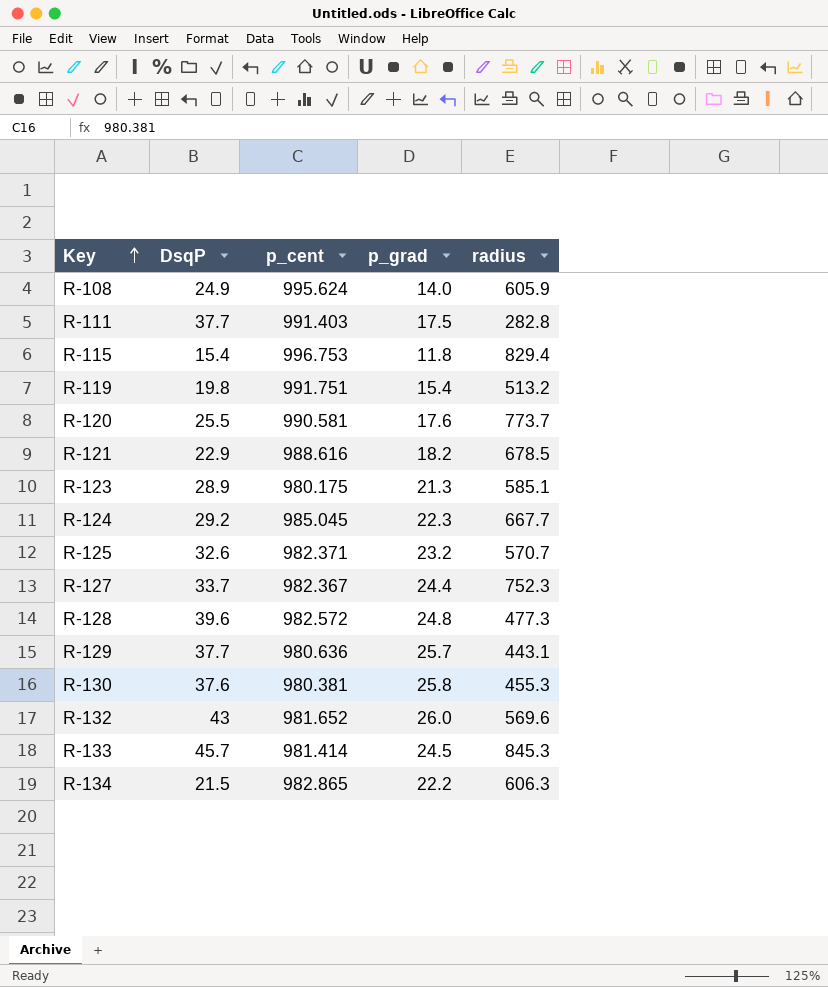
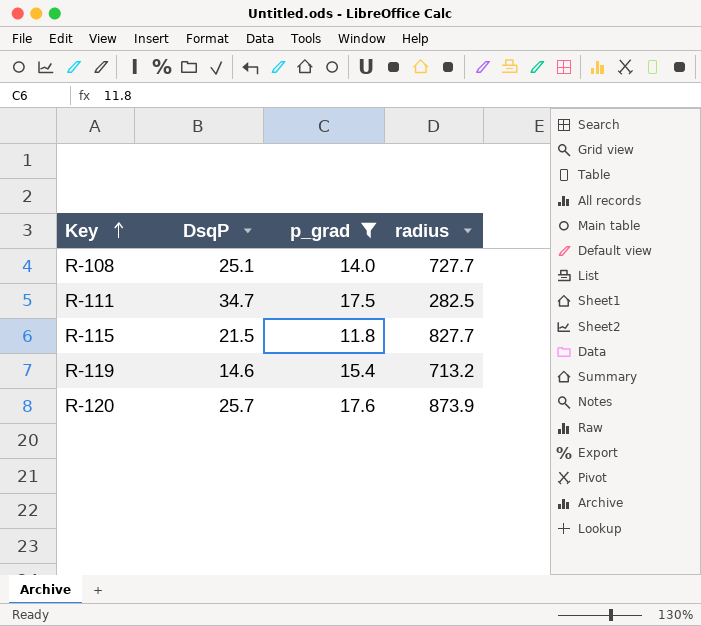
filter: none -> p_grad <= 17.6
column p_cent | position: 3 -> none
R-108 | DsqP: 24.9 -> 25.1
R-108 | radius: 605.9 -> 727.7
R-111 | DsqP: 37.7 -> 34.7
R-111 | radius: 282.8 -> 282.5
R-115 | DsqP: 15.4 -> 21.5
R-115 | radius: 829.4 -> 827.7
R-119 | DsqP: 19.8 -> 14.6
R-119 | radius: 513.2 -> 713.2
R-120 | DsqP: 25.5 -> 25.7
R-120 | radius: 773.7 -> 873.9

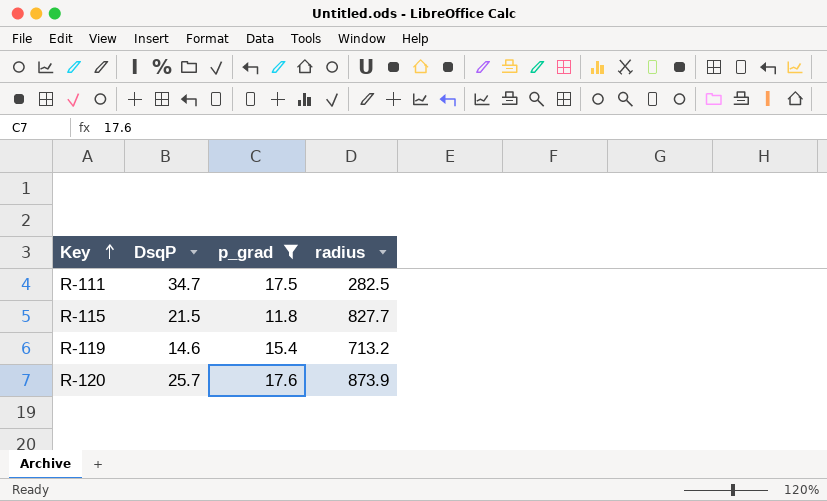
row R-108: 25.1 | 14.0 | 727.7 -> none

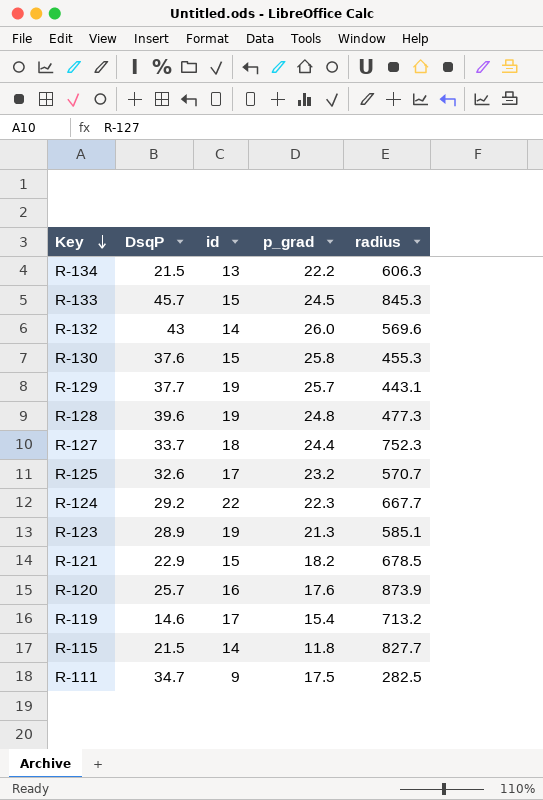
filter: p_grad <= 17.6 -> none
row order: Key ascending -> Key descending
column id | position: none -> 3

